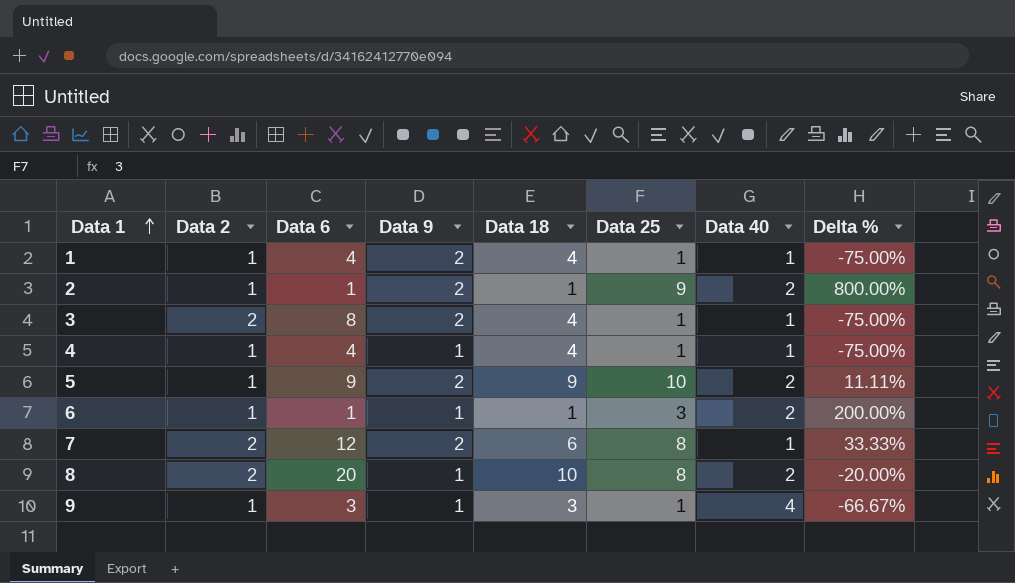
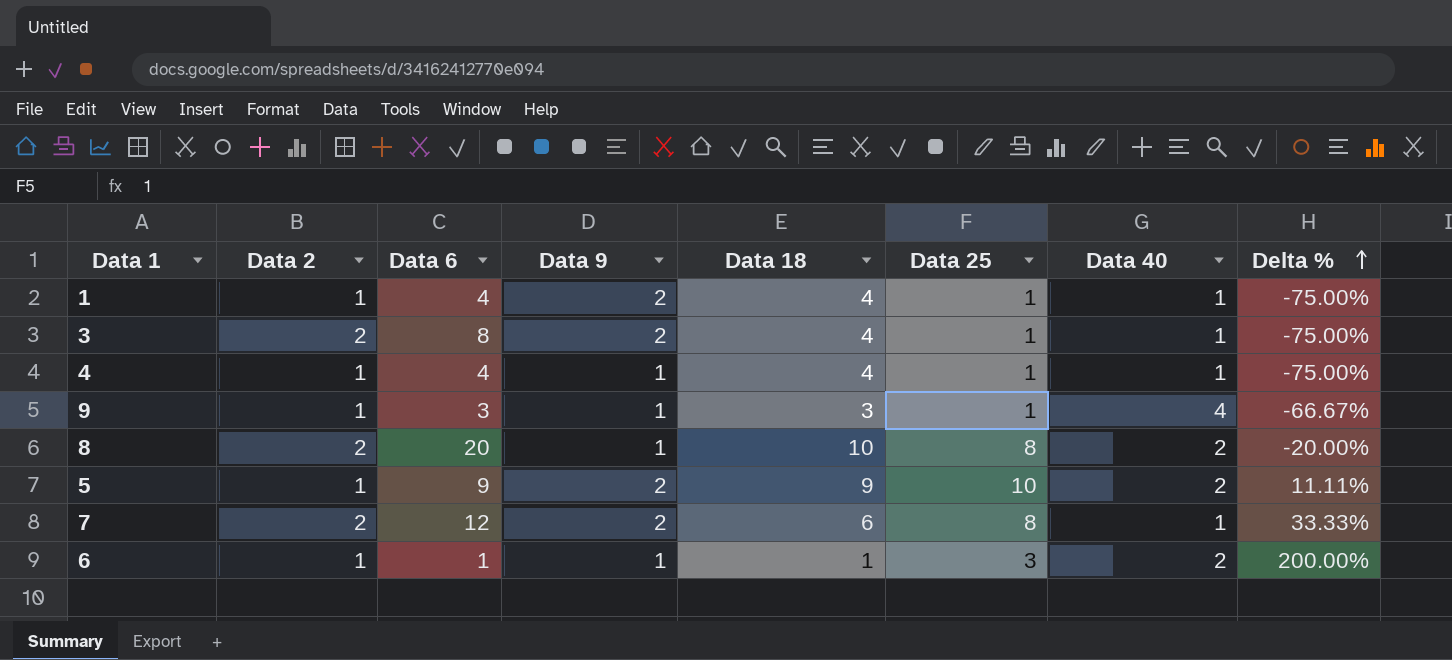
row order: Data 1 ascending -> Delta % ascending
row 2: 1 | 1 | 2 | 1 | 9 | 2 | 800.00% -> none

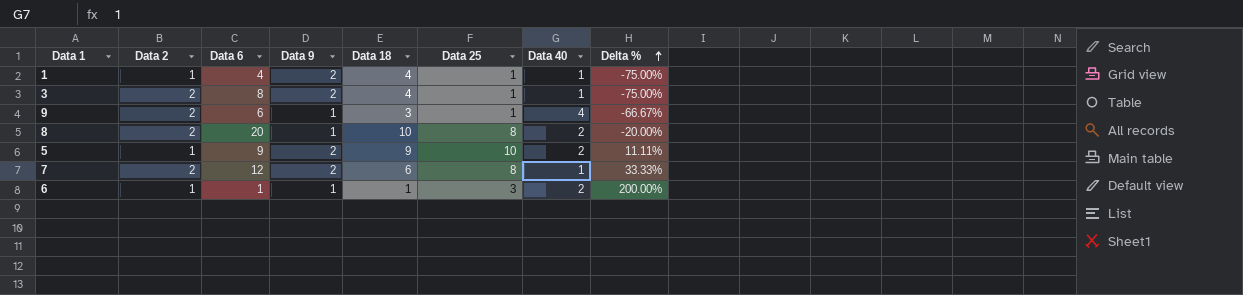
row 4: 1 | 4 | 1 | 4 | 1 | 1 | -75.00% -> none
9 | Data 2: 1 -> 2
9 | Data 6: 3 -> 6

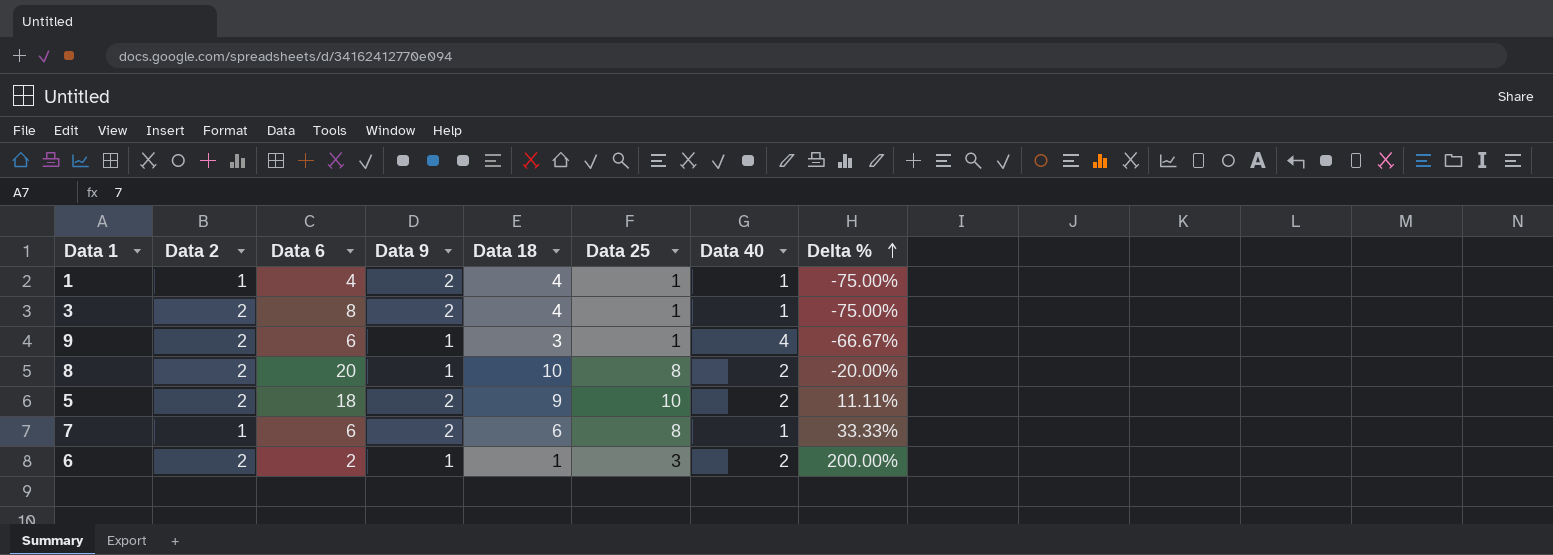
5 | Data 2: 1 -> 2
5 | Data 6: 9 -> 18
7 | Data 2: 2 -> 1
7 | Data 6: 12 -> 6
6 | Data 2: 1 -> 2
6 | Data 6: 1 -> 2

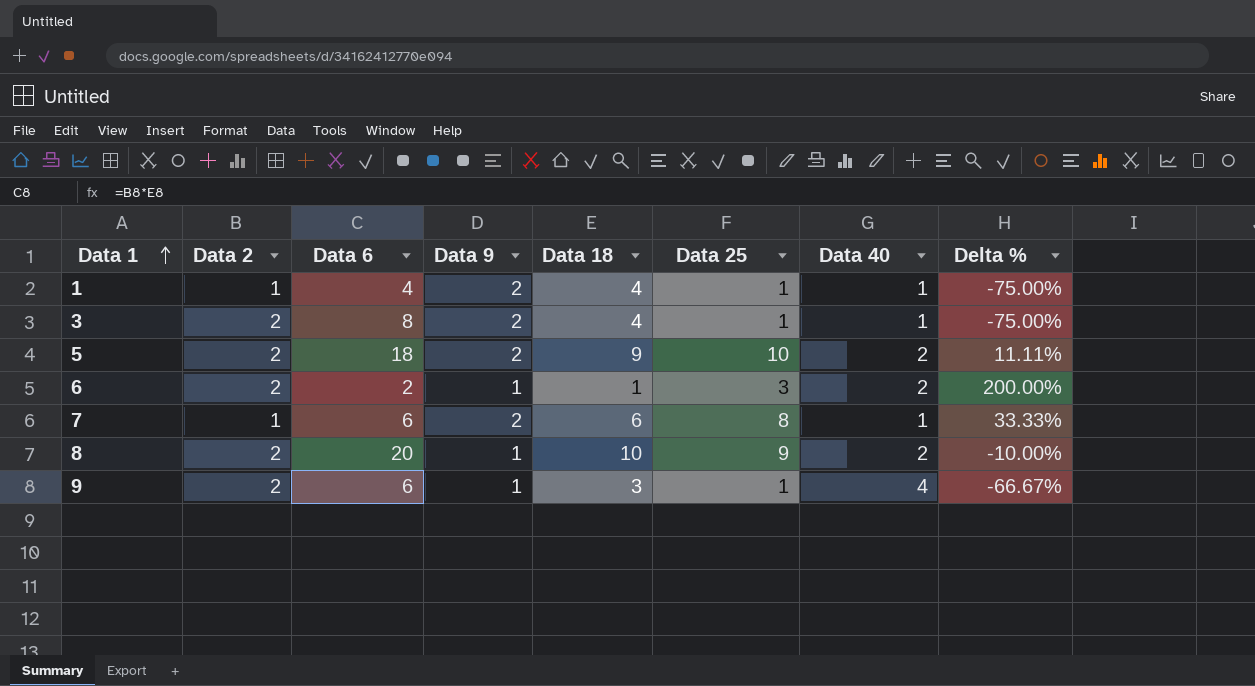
row order: Delta % ascending -> Data 1 ascending
8 | Data 25: 8 -> 9
8 | Delta %: -20.00% -> -10.00%

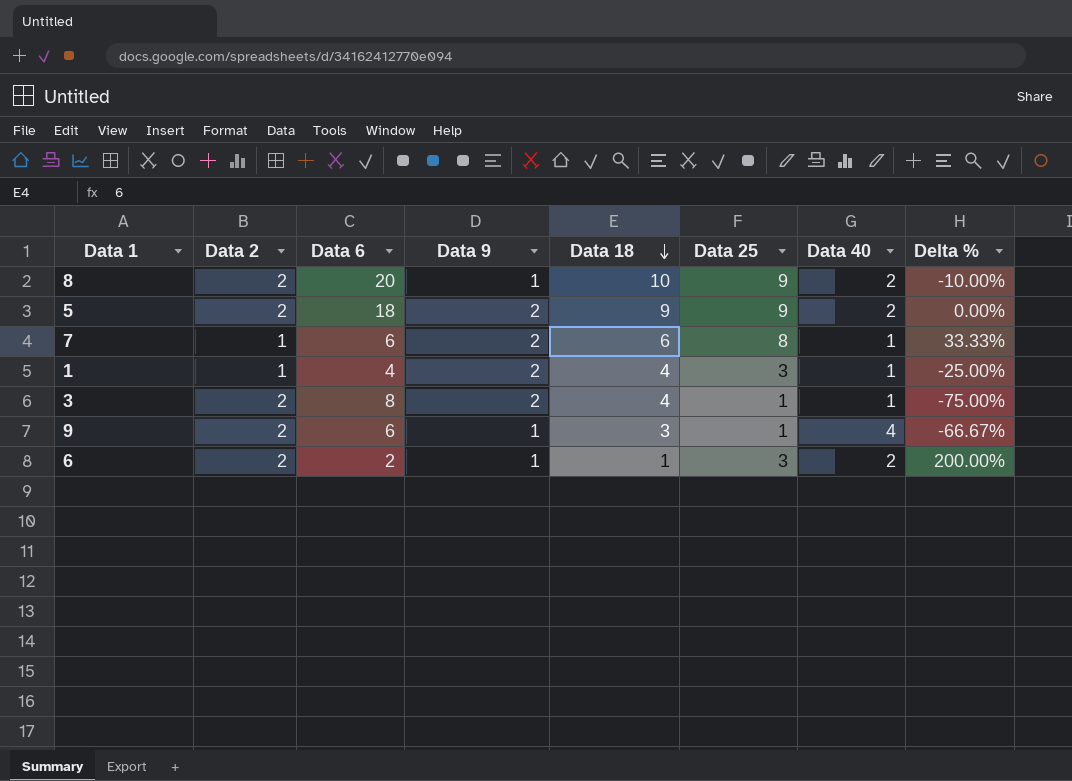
row order: Data 1 ascending -> Data 18 descending
5 | Data 25: 10 -> 9
5 | Delta %: 11.11% -> 0.00%
1 | Data 25: 1 -> 3
1 | Delta %: -75.00% -> -25.00%

